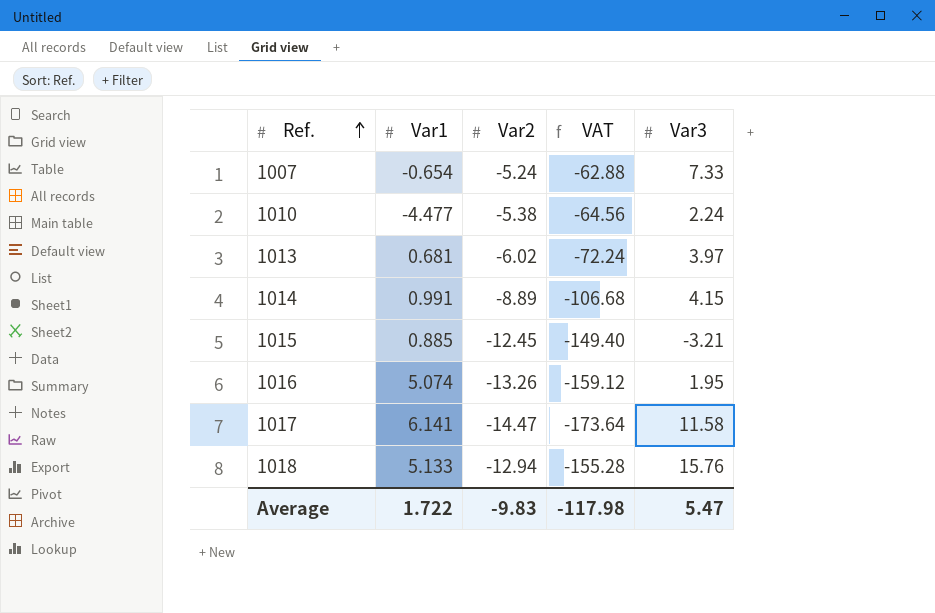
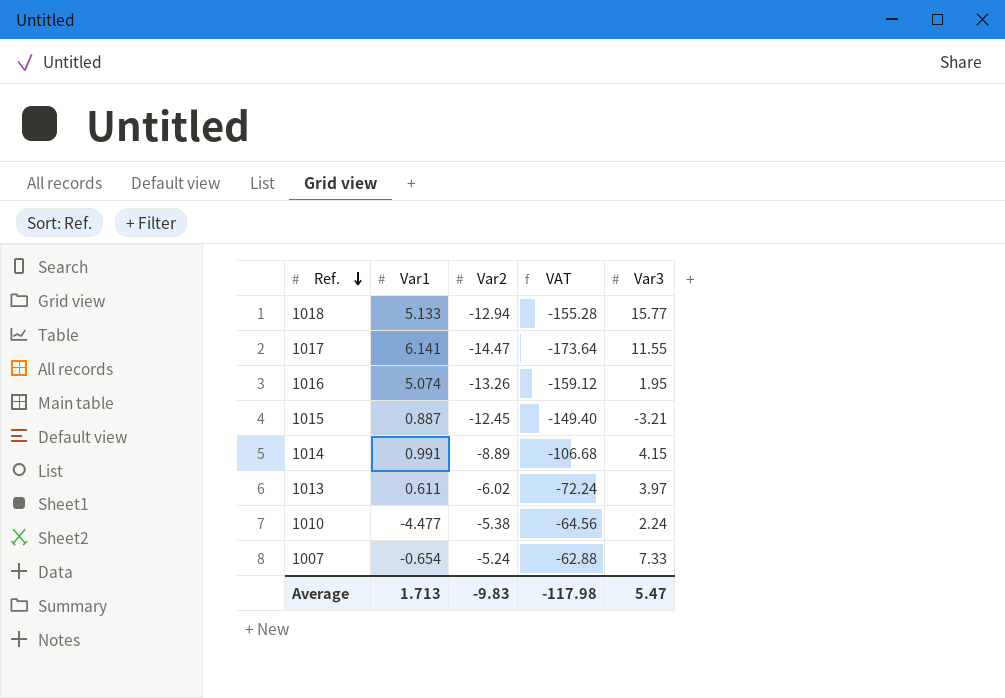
row order: Ref. ascending -> Ref. descending
1018 | Var3: 15.76 -> 15.77
1017 | Var3: 11.58 -> 11.55
1015 | Var1: 0.885 -> 0.887
1013 | Var1: 0.681 -> 0.611
Average | Var1: 1.722 -> 1.713

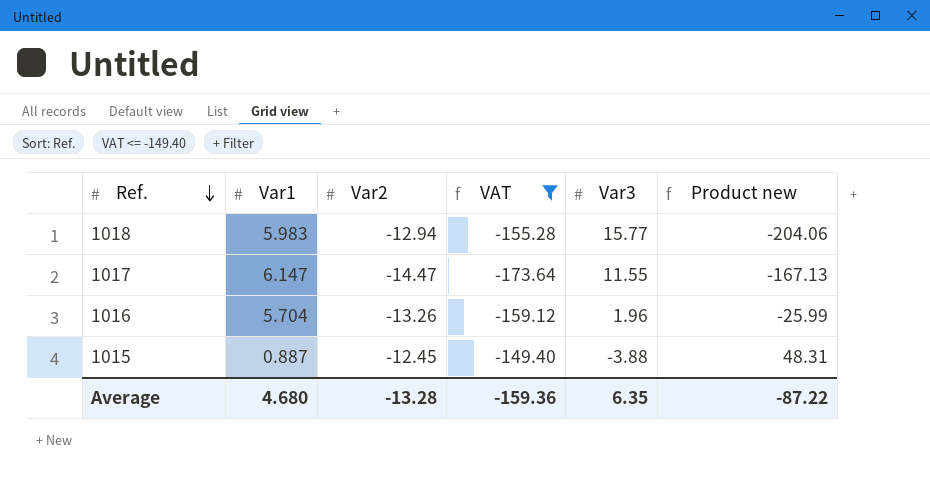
filter: none -> VAT <= -149.40
column Product new | formula: none -> [Var2] * [Var3]
1018 | Var1: 5.133 -> 5.983
1017 | Var1: 6.141 -> 6.147
1016 | Var1: 5.074 -> 5.704
1016 | Var3: 1.95 -> 1.96
1015 | Var3: -3.21 -> -3.88
Average | Var1: 1.713 -> 4.680
Average | Var2: -9.83 -> -13.28
Average | VAT: -117.98 -> -159.36
Average | Var3: 5.47 -> 6.35

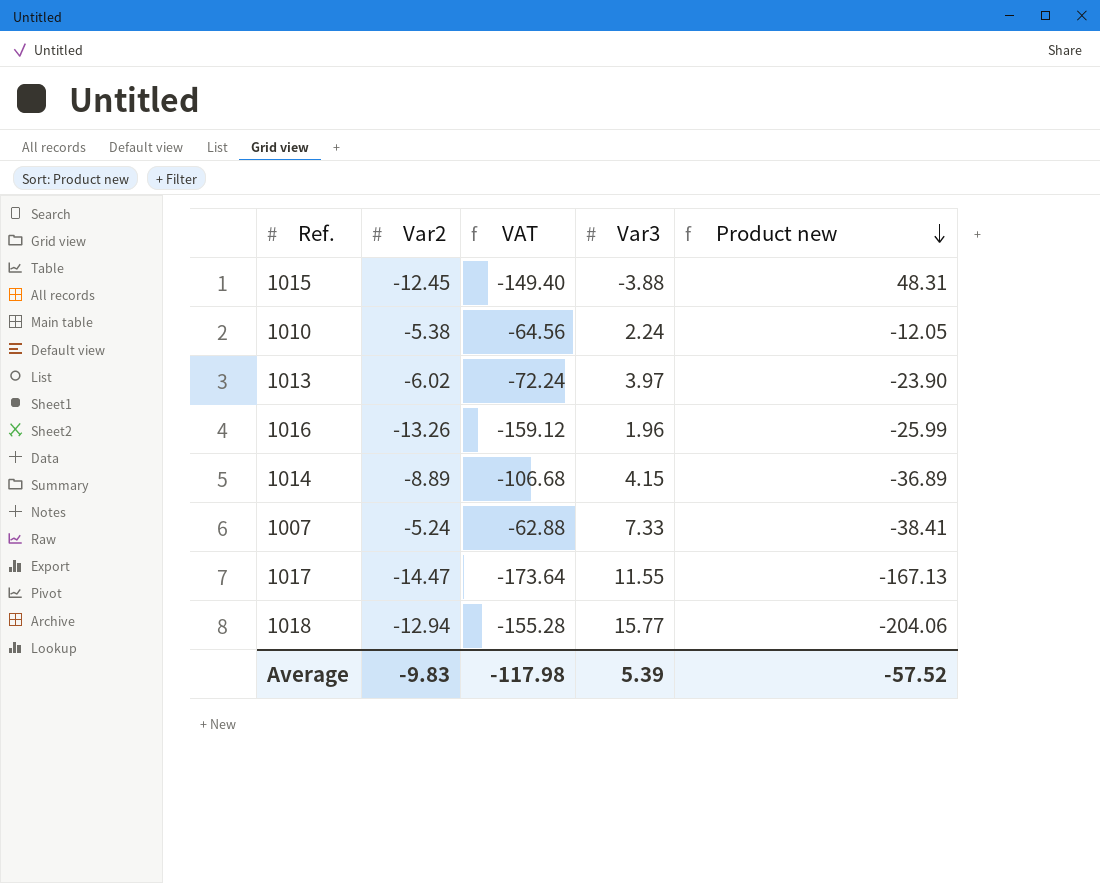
filter: VAT <= -149.40 -> none
row order: Ref. descending -> Product new descending
column Var1 | position: 2 -> none
Average | Var2: -13.28 -> -9.83
Average | VAT: -159.36 -> -117.98
Average | Var3: 6.35 -> 5.39
Average | Product new: -87.22 -> -57.52

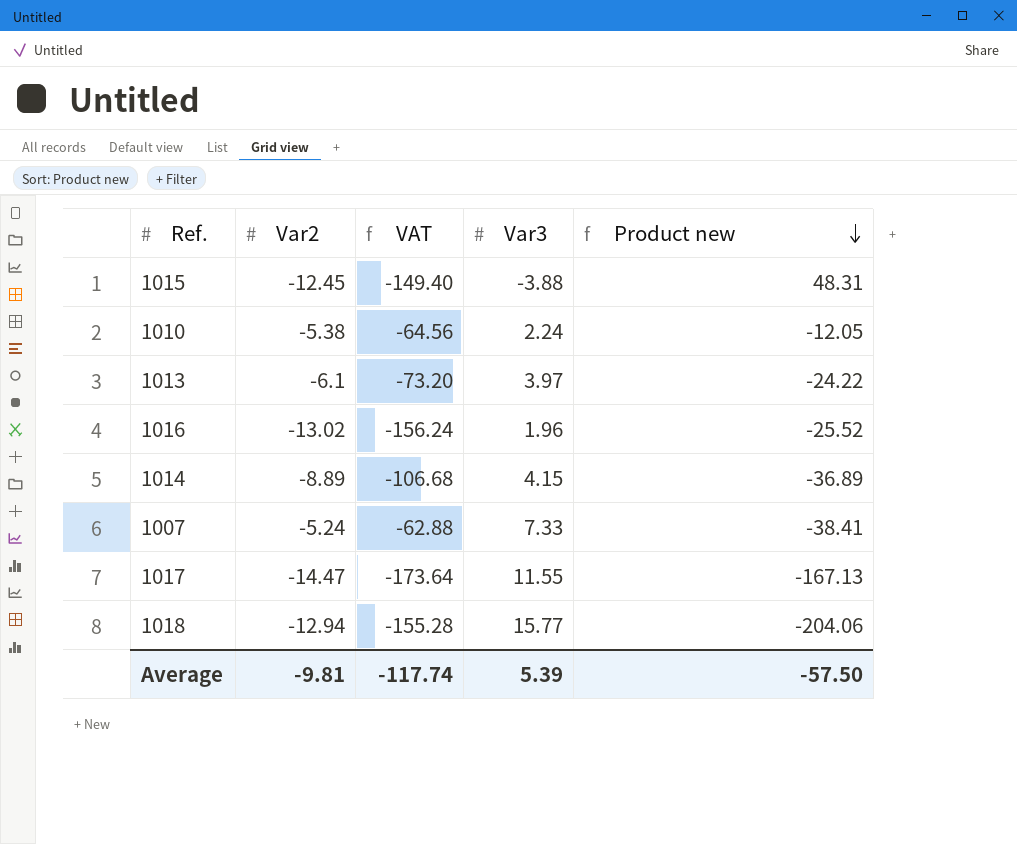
1013 | Var2: -6.02 -> -6.1
1013 | VAT: -72.24 -> -73.20
1013 | Product new: -23.90 -> -24.22
1016 | Var2: -13.26 -> -13.02
1016 | VAT: -159.12 -> -156.24
1016 | Product new: -25.99 -> -25.52
Average | Var2: -9.83 -> -9.81
Average | VAT: -117.98 -> -117.74
Average | Product new: -57.52 -> -57.50

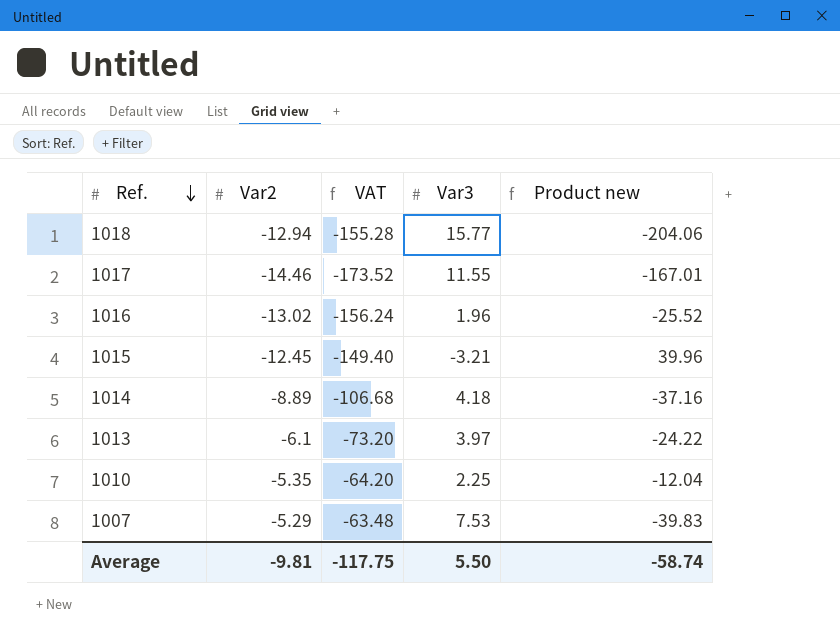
row order: Product new descending -> Ref. descending
1017 | Var2: -14.47 -> -14.46
1017 | VAT: -173.64 -> -173.52
1017 | Product new: -167.13 -> -167.01
1015 | Var3: -3.88 -> -3.21
1015 | Product new: 48.31 -> 39.96
1014 | Var3: 4.15 -> 4.18
1014 | Product new: -36.89 -> -37.16
1010 | Var2: -5.38 -> -5.35
1010 | VAT: -64.56 -> -64.20
1010 | Var3: 2.24 -> 2.25
1010 | Product new: -12.05 -> -12.04
1007 | Var2: -5.24 -> -5.29
1007 | VAT: -62.88 -> -63.48
1007 | Var3: 7.33 -> 7.53
1007 | Product new: -38.41 -> -39.83
Average | VAT: -117.74 -> -117.75
Average | Var3: 5.39 -> 5.50
Average | Product new: -57.50 -> -58.74

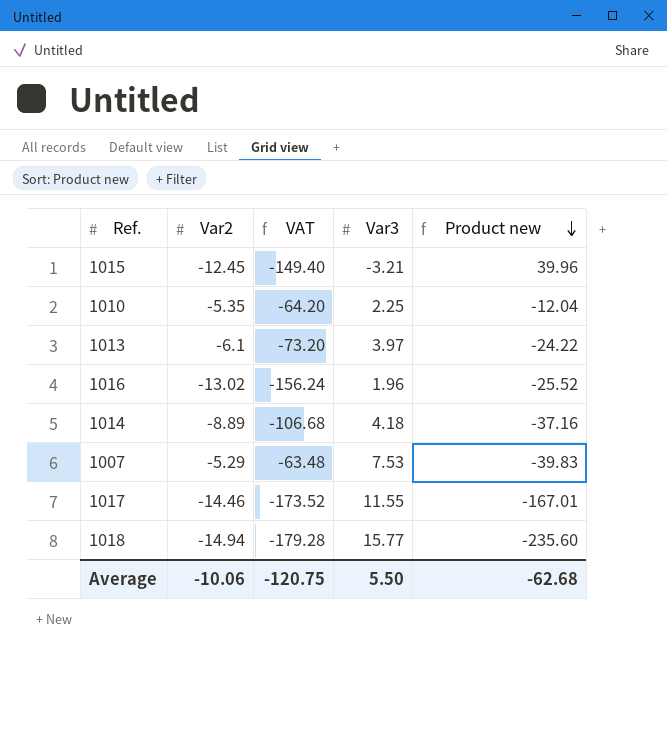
row order: Ref. descending -> Product new descending
1018 | Var2: -12.94 -> -14.94
1018 | VAT: -155.28 -> -179.28
1018 | Product new: -204.06 -> -235.60
Average | Var2: -9.81 -> -10.06
Average | VAT: -117.75 -> -120.75
Average | Product new: -58.74 -> -62.68

